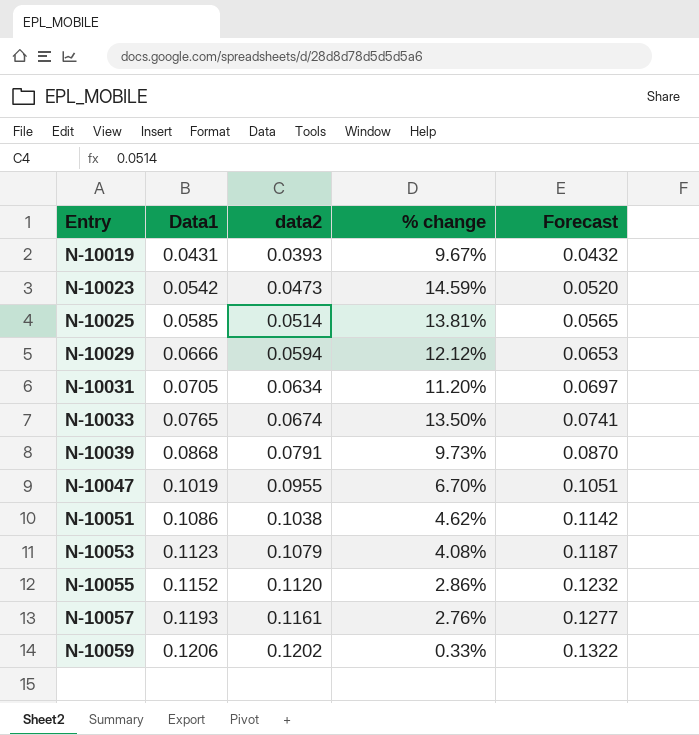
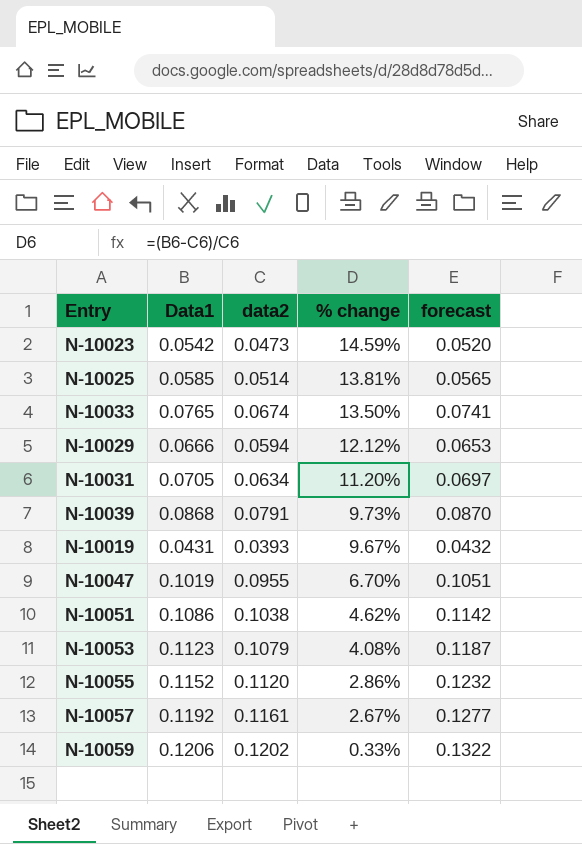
row order: Entry ascending -> % change descending
column name: Forecast -> forecast
N-10057 | Data1: 0.1193 -> 0.1192
N-10057 | % change: 2.76% -> 2.67%

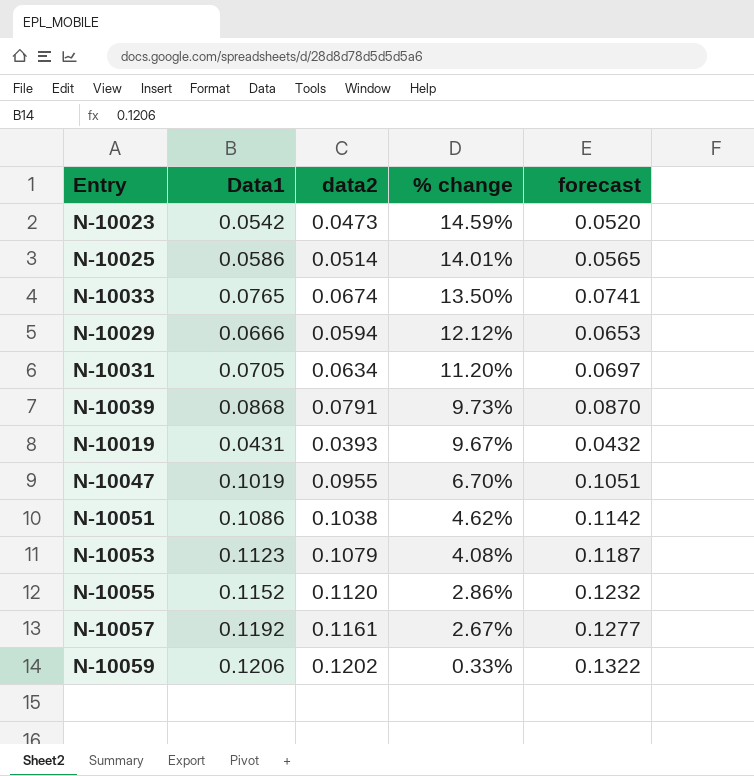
N-10025 | Data1: 0.0585 -> 0.0586
N-10025 | % change: 13.81% -> 14.01%

